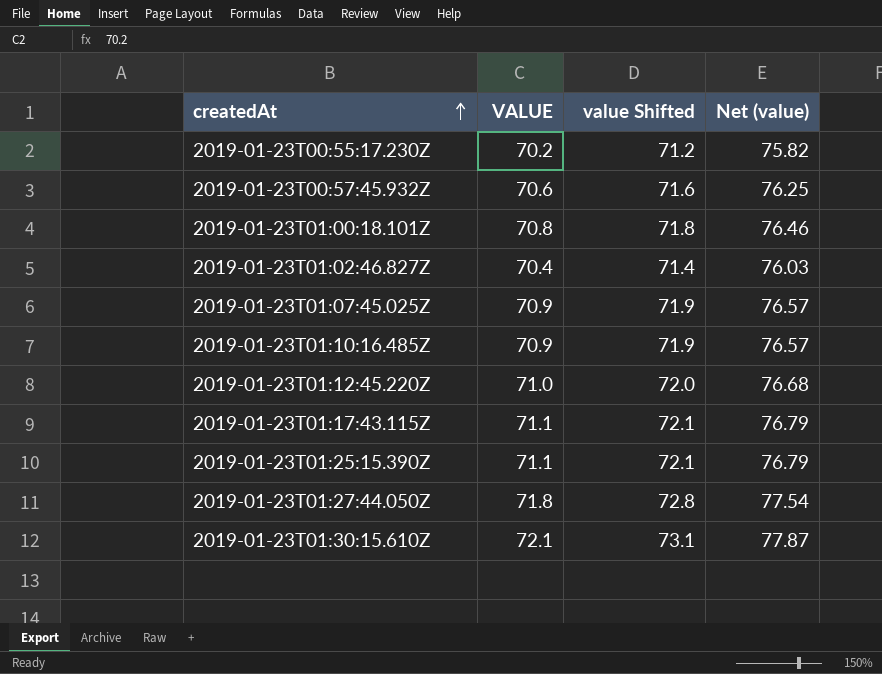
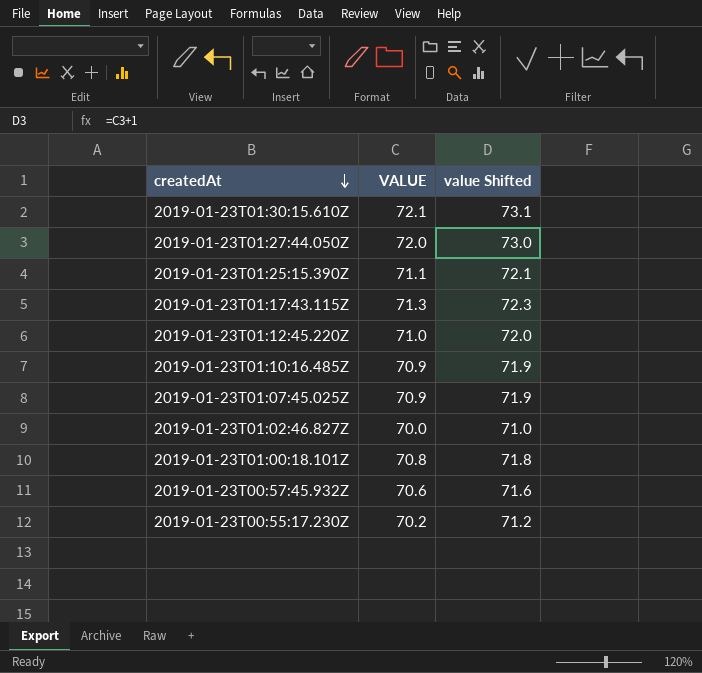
row order: createdAt ascending -> createdAt descending
column Net (value) | formula: [VALUE] * 1.08 -> none
2019-01-23T01:27:44.050Z | VALUE: 71.8 -> 72.0
2019-01-23T01:27:44.050Z | value Shifted: 72.8 -> 73.0
2019-01-23T01:17:43.115Z | VALUE: 71.1 -> 71.3
2019-01-23T01:17:43.115Z | value Shifted: 72.1 -> 72.3
2019-01-23T01:02:46.827Z | VALUE: 70.4 -> 70.0
2019-01-23T01:02:46.827Z | value Shifted: 71.4 -> 71.0

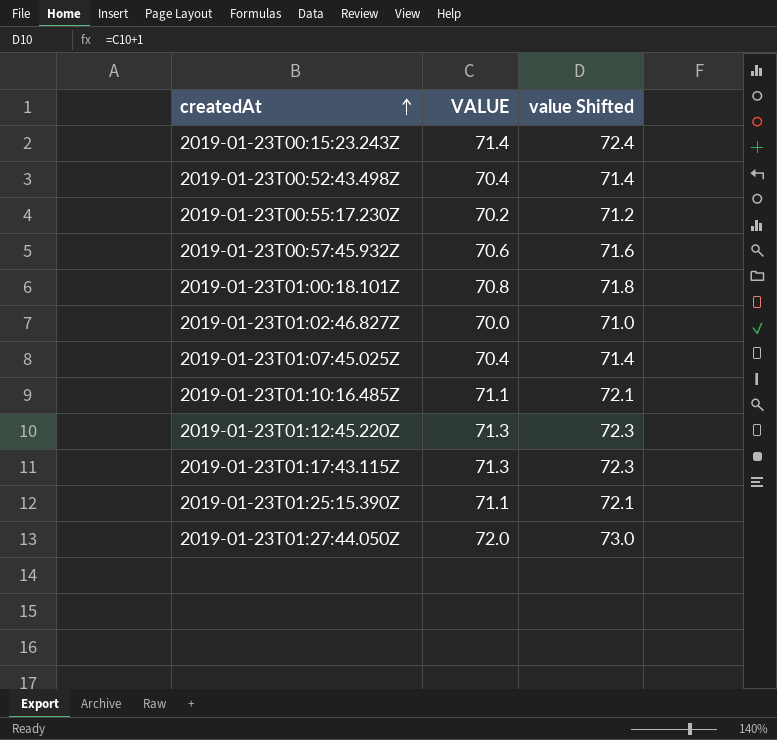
row order: createdAt descending -> createdAt ascending
row 2019-01-23T01:30:15.610Z: 72.1 | 73.1 -> none
row 2019-01-23T00:15:23.243Z: none -> 71.4 | 72.4
row 2019-01-23T00:52:43.498Z: none -> 70.4 | 71.4
2019-01-23T01:07:45.025Z | VALUE: 70.9 -> 70.4
2019-01-23T01:07:45.025Z | value Shifted: 71.9 -> 71.4
2019-01-23T01:10:16.485Z | VALUE: 70.9 -> 71.1
2019-01-23T01:10:16.485Z | value Shifted: 71.9 -> 72.1
2019-01-23T01:12:45.220Z | VALUE: 71.0 -> 71.3
2019-01-23T01:12:45.220Z | value Shifted: 72.0 -> 72.3

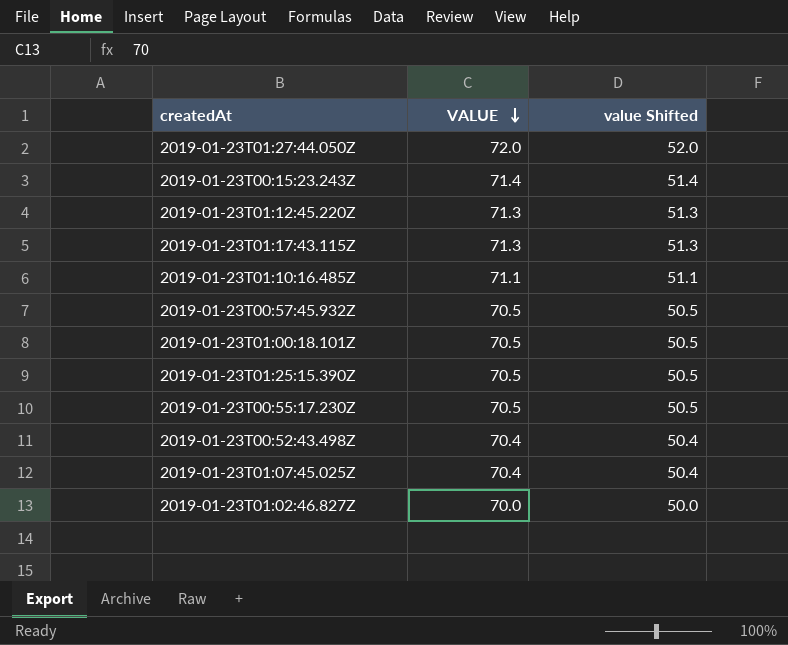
row order: createdAt ascending -> VALUE descending
column value Shifted | formula: [VALUE] + 1 -> [VALUE] - 20
2019-01-23T00:57:45.932Z | VALUE: 70.6 -> 70.5
2019-01-23T01:00:18.101Z | VALUE: 70.8 -> 70.5
2019-01-23T01:25:15.390Z | VALUE: 71.1 -> 70.5
2019-01-23T00:55:17.230Z | VALUE: 70.2 -> 70.5

